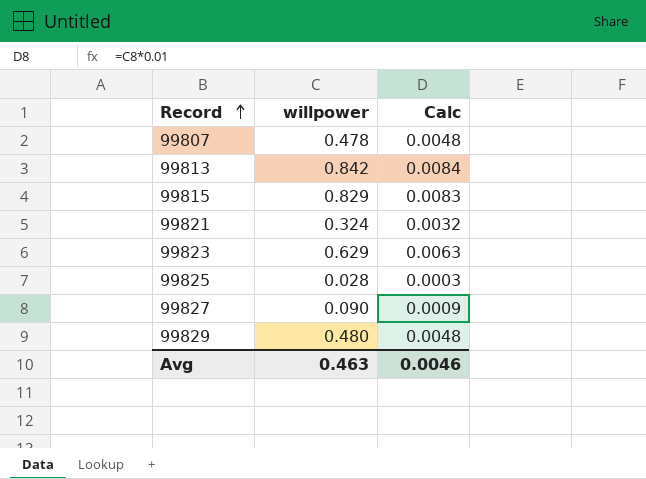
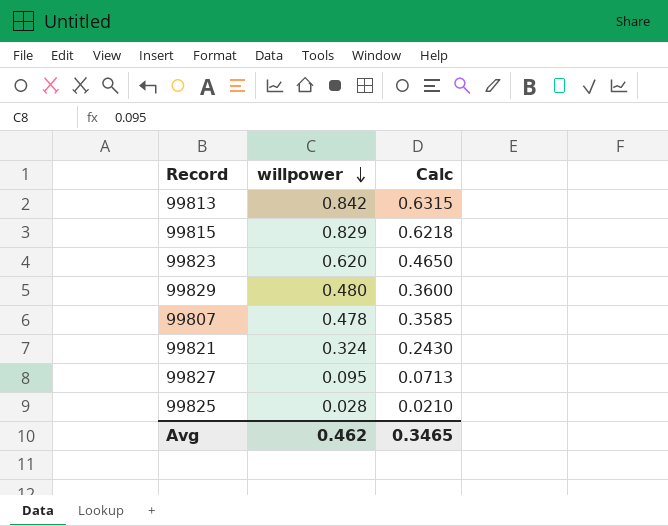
row order: Record ascending -> willpower descending
column Calc | formula: [willpower] * 0.01 -> [willpower] * 0.75
99823 | willpower: 0.629 -> 0.620
99827 | willpower: 0.090 -> 0.095
Avg | willpower: 0.463 -> 0.462
Avg | Calc: 0.0046 -> 0.3465

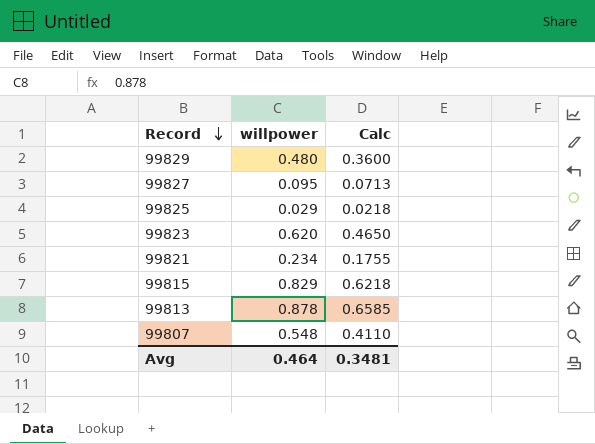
row order: willpower descending -> Record descending
99825 | willpower: 0.028 -> 0.029
99825 | Calc: 0.0210 -> 0.0218
99821 | willpower: 0.324 -> 0.234
99821 | Calc: 0.2430 -> 0.1755
99813 | willpower: 0.842 -> 0.878
99813 | Calc: 0.6315 -> 0.6585
99807 | willpower: 0.478 -> 0.548
99807 | Calc: 0.3585 -> 0.4110
Avg | willpower: 0.462 -> 0.464
Avg | Calc: 0.3465 -> 0.3481

